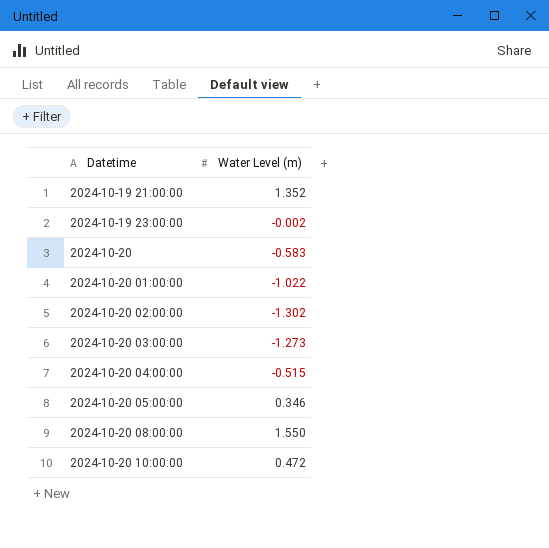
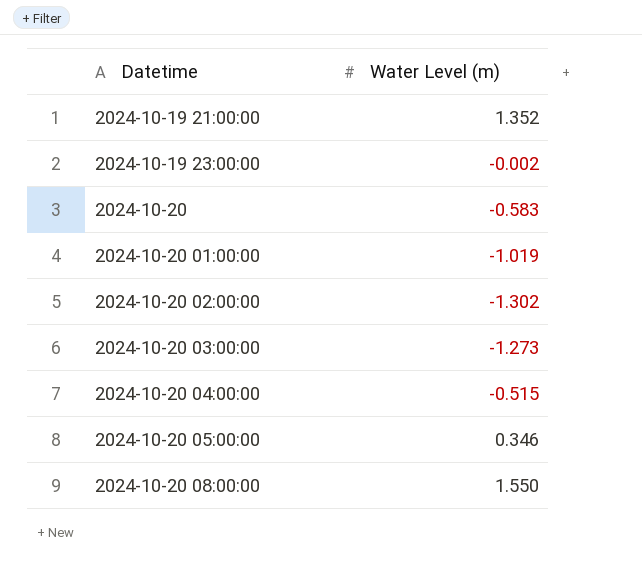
row 2024-10-20 10:00:00: 0.472 -> none
2024-10-20 01:00:00 | Water Level (m): -1.022 -> -1.019

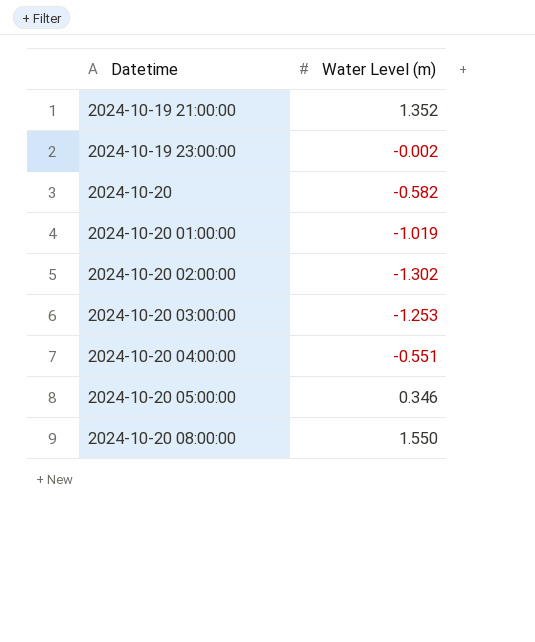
2024-10-20 | Water Level (m): -0.583 -> -0.582
2024-10-20 03:00:00 | Water Level (m): -1.273 -> -1.253
2024-10-20 04:00:00 | Water Level (m): -0.515 -> -0.551

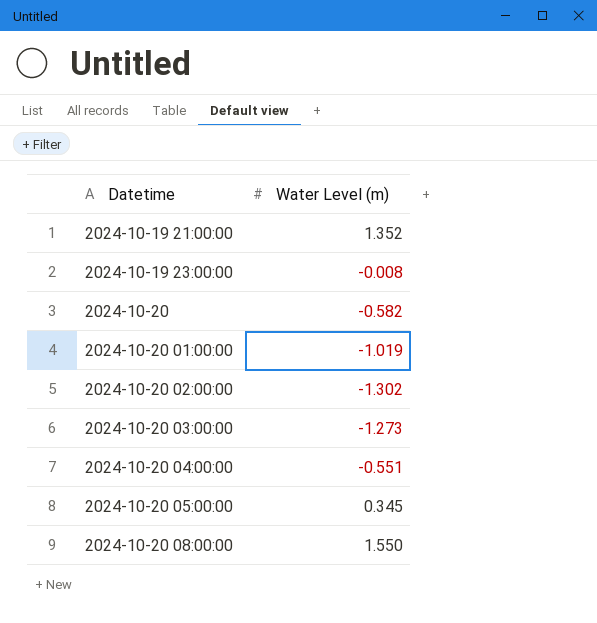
2024-10-19 23:00:00 | Water Level (m): -0.002 -> -0.008
2024-10-20 03:00:00 | Water Level (m): -1.253 -> -1.273
2024-10-20 05:00:00 | Water Level (m): 0.346 -> 0.345

